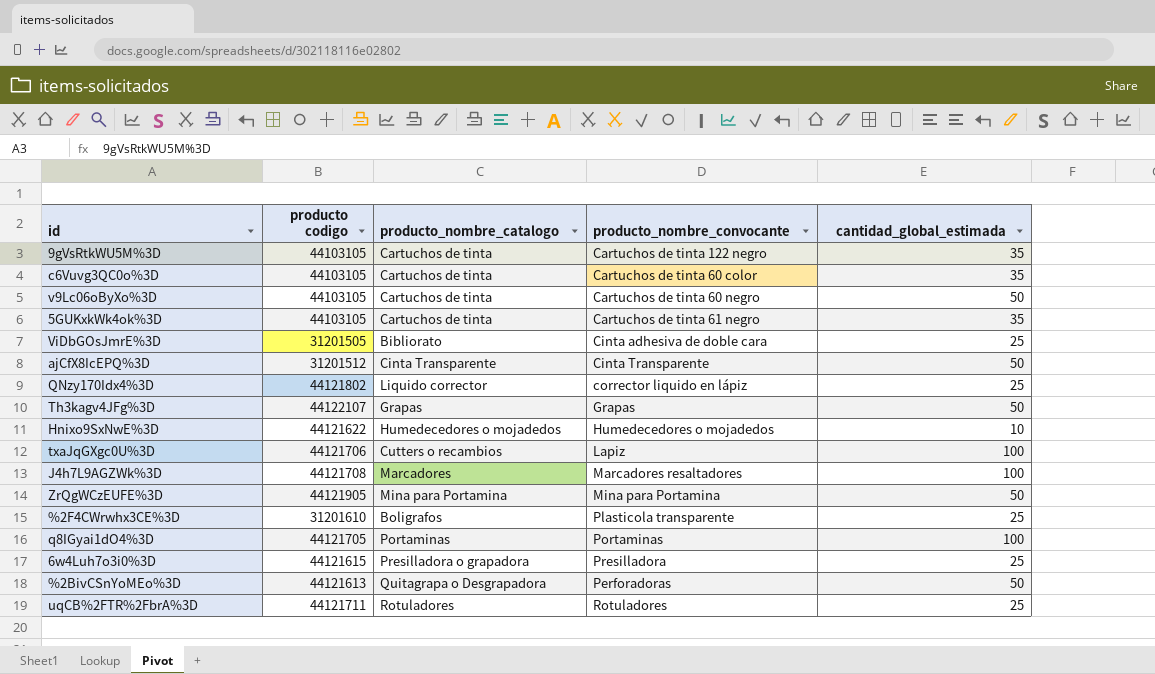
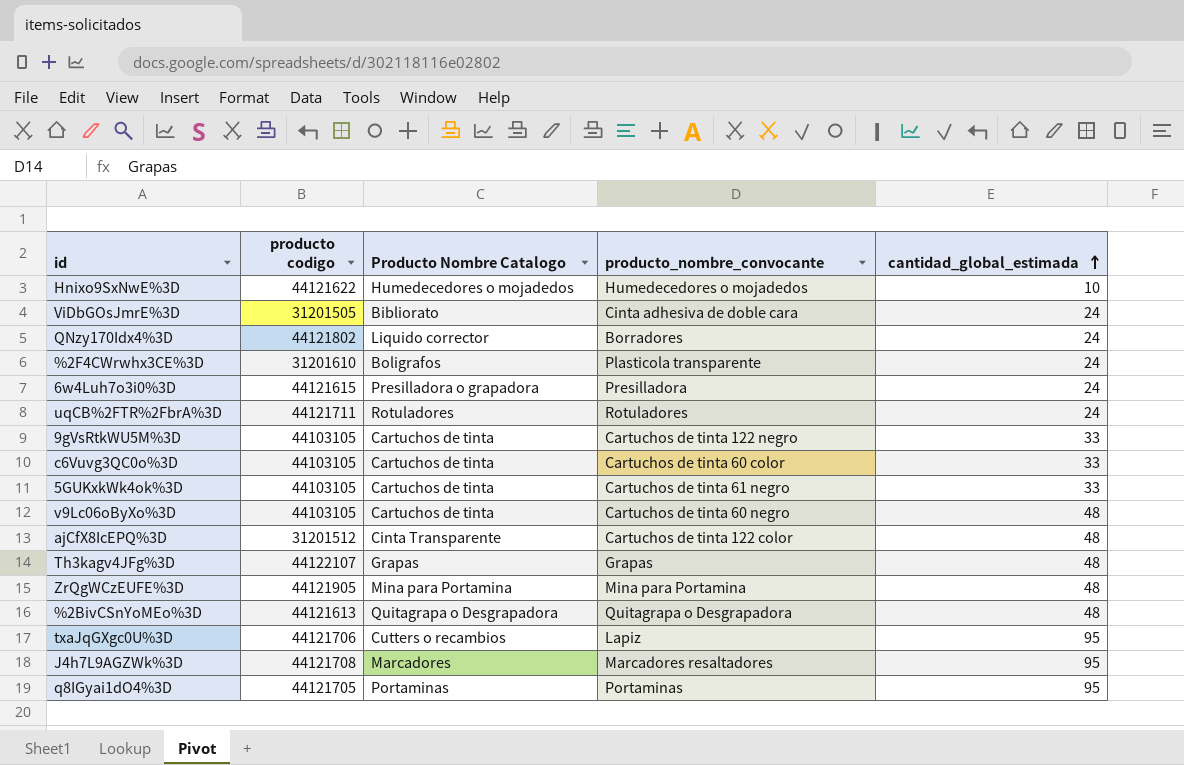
row order: none -> cantidad_global_estimada ascending
column name: producto_nombre_catalogo -> Producto Nombre Catalogo
ViDbGOsJmrE%3D | cantidad_global_estimada: 25 -> 24
QNzy170Idx4%3D | producto_nombre_convocante: corrector liquido en lápiz -> Borradores
QNzy170Idx4%3D | cantidad_global_estimada: 25 -> 24
%2F4CWrwhx3CE%3D | cantidad_global_estimada: 25 -> 24
6w4Luh7o3i0%3D | cantidad_global_estimada: 25 -> 24
uqCB%2FTR%2FbrA%3D | cantidad_global_estimada: 25 -> 24
9gVsRtkWU5M%3D | cantidad_global_estimada: 35 -> 33
c6Vuvg3QC0o%3D | cantidad_global_estimada: 35 -> 33
5GUKxkWk4ok%3D | cantidad_global_estimada: 35 -> 33
v9Lc06oByXo%3D | cantidad_global_estimada: 50 -> 48
ajCfX8IcEPQ%3D | producto_nombre_convocante: Cinta Transparente -> Cartuchos de tinta 122 color
ajCfX8IcEPQ%3D | cantidad_global_estimada: 50 -> 48
Th3kagv4JFg%3D | cantidad_global_estimada: 50 -> 48
ZrQgWCzEUFE%3D | cantidad_global_estimada: 50 -> 48
%2BivCSnYoMEo%3D | producto_nombre_convocante: Perforadoras -> Quitagrapa o Desgrapadora
%2BivCSnYoMEo%3D | cantidad_global_estimada: 50 -> 48
txaJqGXgc0U%3D | cantidad_global_estimada: 100 -> 95
J4h7L9AGZWk%3D | cantidad_global_estimada: 100 -> 95
q8IGyai1dO4%3D | cantidad_global_estimada: 100 -> 95

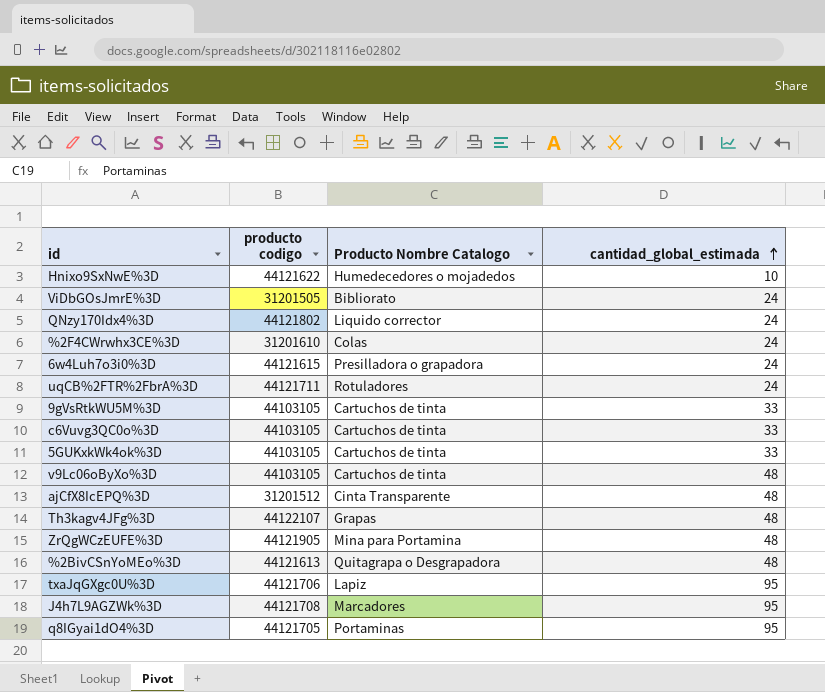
column producto_nombre_convocante | position: 4 -> none
%2F4CWrwhx3CE%3D | Producto Nombre Catalogo: Boligrafos -> Colas
txaJqGXgc0U%3D | Producto Nombre Catalogo: Cutters o recambios -> Lapiz

